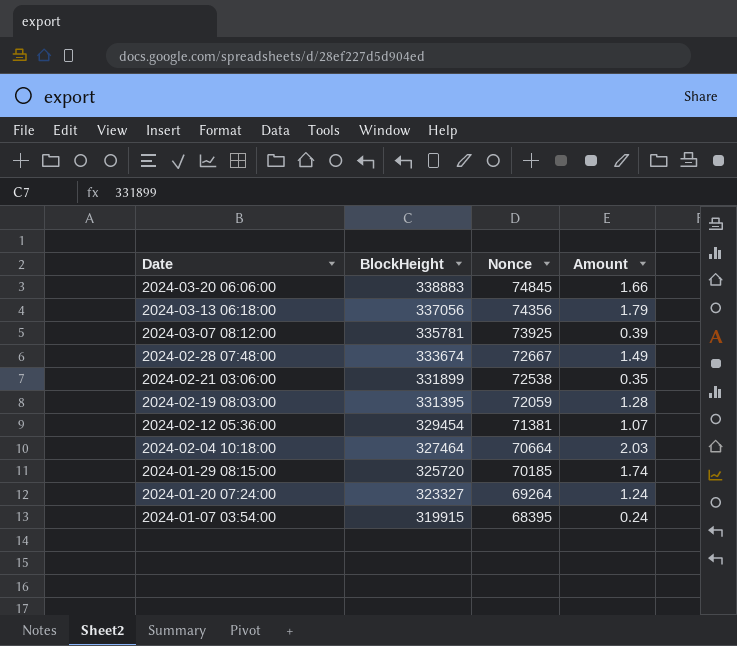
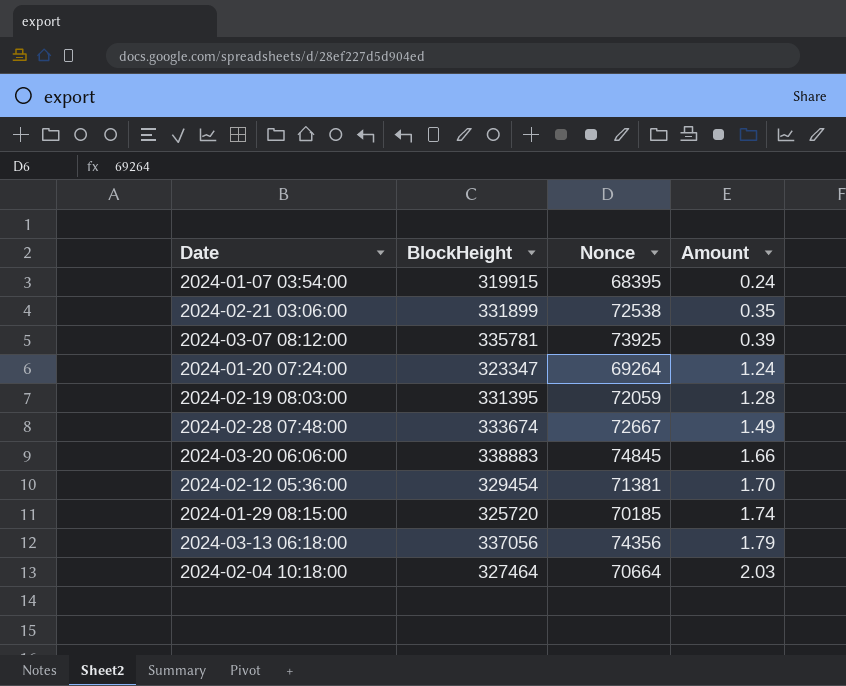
row order: Date descending -> Amount ascending
2024-01-20 07:24:00 | BlockHeight: 323327 -> 323347
2024-02-12 05:36:00 | Amount: 1.07 -> 1.70

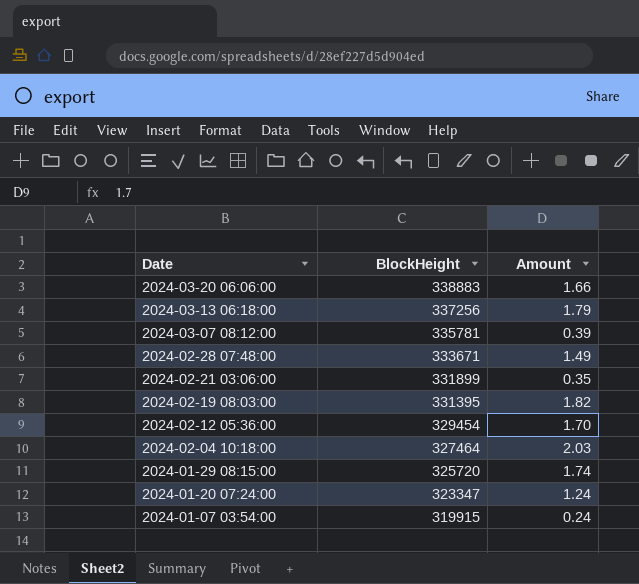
row order: Amount ascending -> Date descending
column Nonce | position: 3 -> none
2024-03-13 06:18:00 | BlockHeight: 337056 -> 337256
2024-02-28 07:48:00 | BlockHeight: 333674 -> 333671
2024-02-19 08:03:00 | Amount: 1.28 -> 1.82

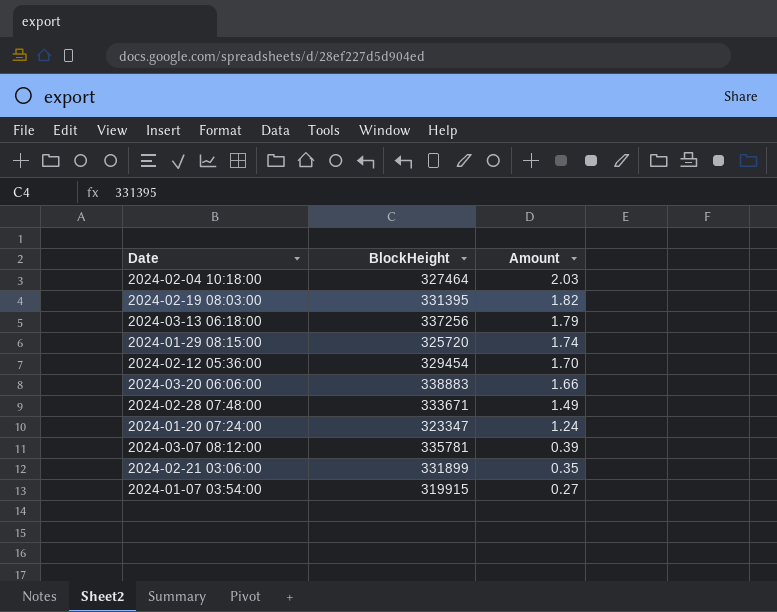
row order: Date descending -> Amount descending
2024-01-07 03:54:00 | Amount: 0.24 -> 0.27

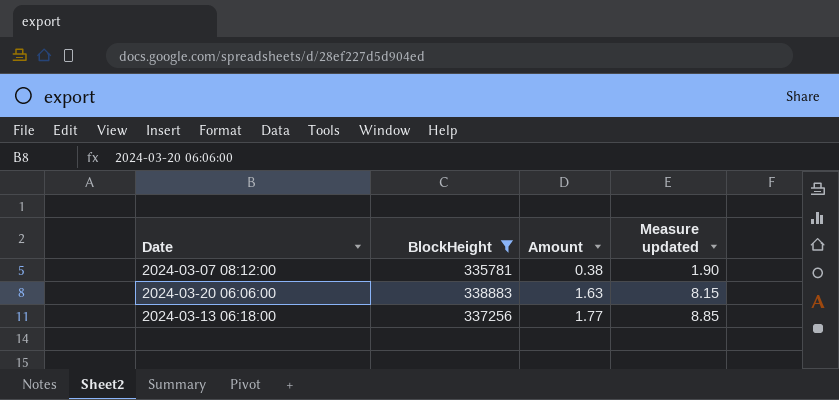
filter: none -> BlockHeight >= 335781
row order: Amount descending -> Amount ascending
column Measure updated | formula: none -> [Amount] * 5
2024-03-07 08:12:00 | Amount: 0.39 -> 0.38
2024-03-20 06:06:00 | Amount: 1.66 -> 1.63
2024-03-13 06:18:00 | Amount: 1.79 -> 1.77

